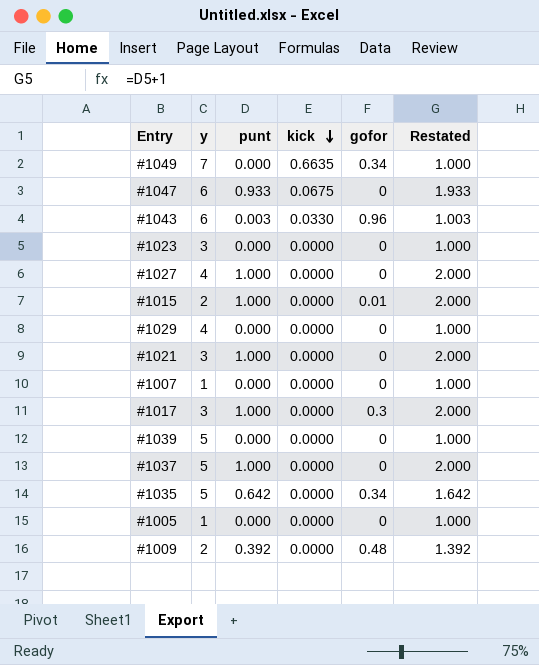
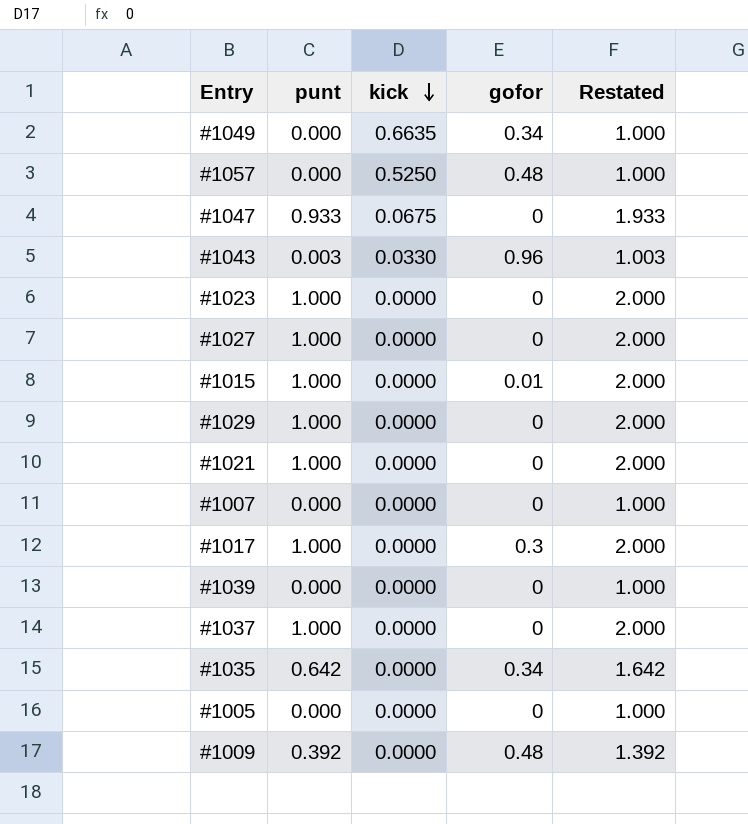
column y | position: 2 -> none
row #1057: none -> 0.000 | 0.5250 | 0.48 | 1.000
#1023 | punt: 0.000 -> 1.000
#1023 | Restated: 1.000 -> 2.000
#1029 | punt: 0.000 -> 1.000
#1029 | Restated: 1.000 -> 2.000

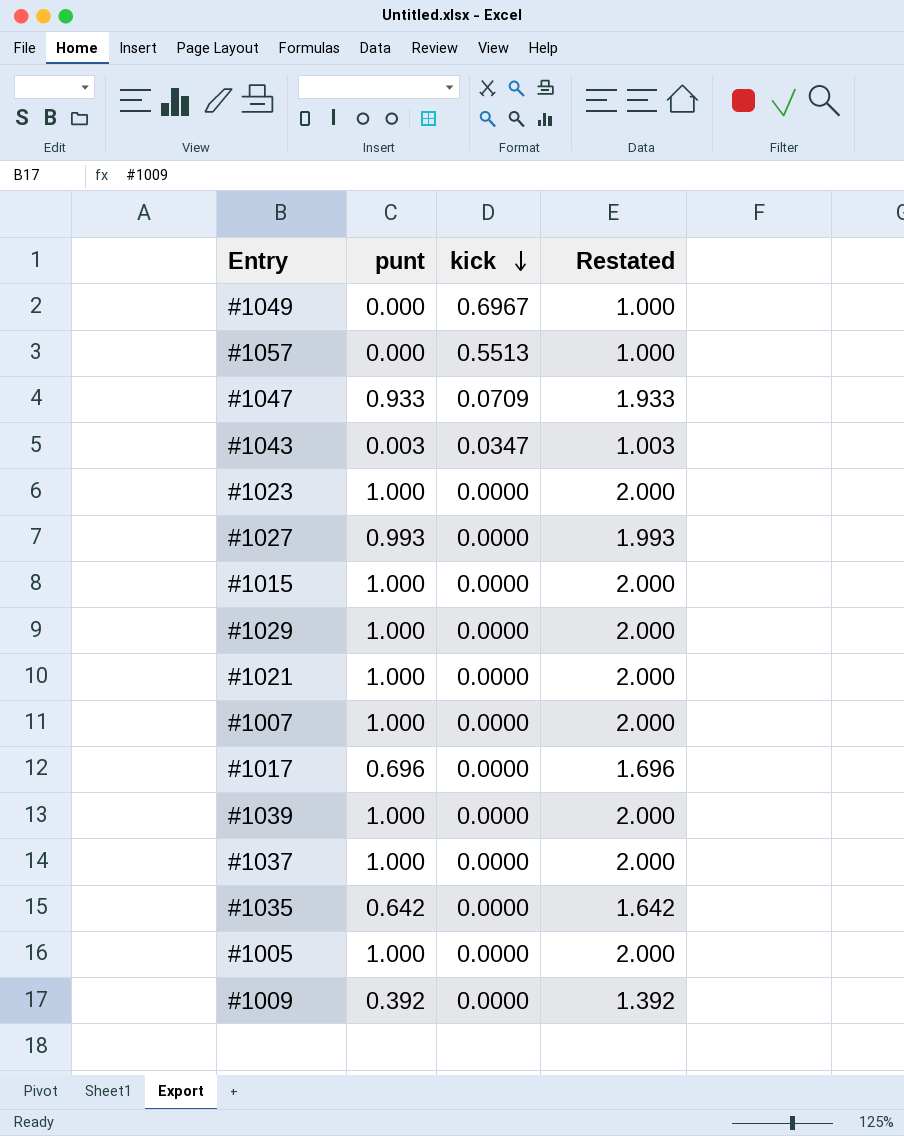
column gofor | position: 4 -> none
#1049 | kick: 0.6635 -> 0.6967
#1057 | kick: 0.5250 -> 0.5513
#1047 | kick: 0.0675 -> 0.0709
#1043 | kick: 0.0330 -> 0.0347
#1027 | punt: 1.000 -> 0.993
#1027 | Restated: 2.000 -> 1.993
#1007 | punt: 0.000 -> 1.000
#1007 | Restated: 1.000 -> 2.000
#1017 | punt: 1.000 -> 0.696
#1017 | Restated: 2.000 -> 1.696
#1039 | punt: 0.000 -> 1.000
#1039 | Restated: 1.000 -> 2.000
#1005 | punt: 0.000 -> 1.000
#1005 | Restated: 1.000 -> 2.000

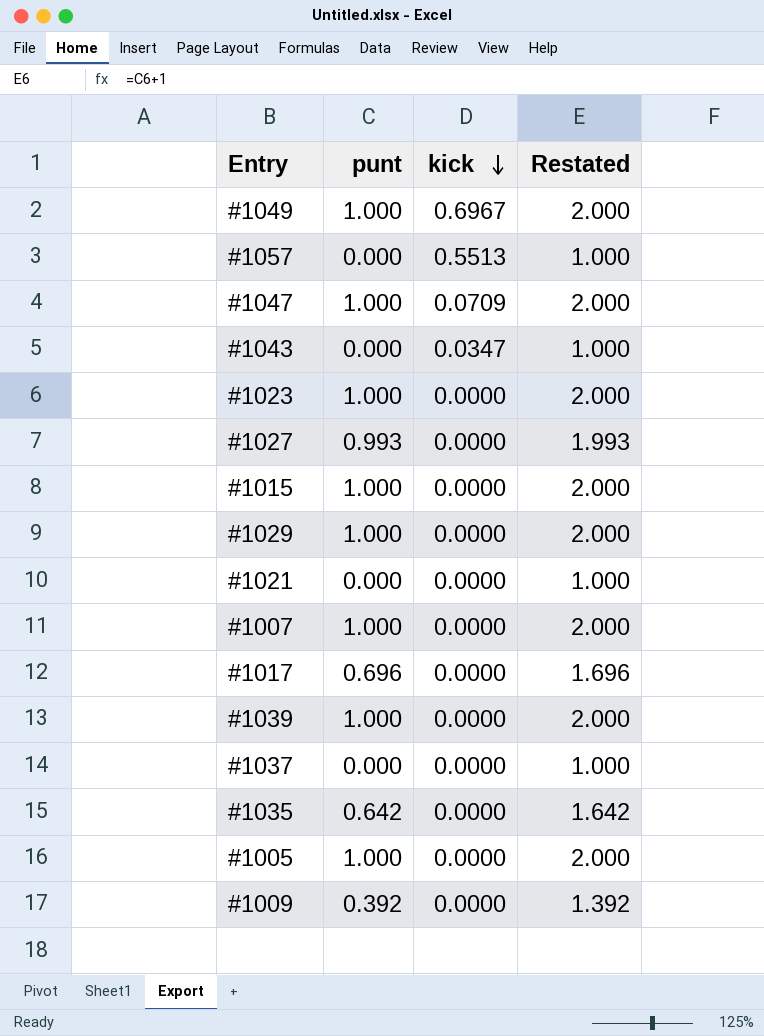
#1049 | punt: 0.000 -> 1.000
#1049 | Restated: 1.000 -> 2.000
#1047 | punt: 0.933 -> 1.000
#1047 | Restated: 1.933 -> 2.000
#1043 | punt: 0.003 -> 0.000
#1043 | Restated: 1.003 -> 1.000
#1021 | punt: 1.000 -> 0.000
#1021 | Restated: 2.000 -> 1.000
#1037 | punt: 1.000 -> 0.000
#1037 | Restated: 2.000 -> 1.000

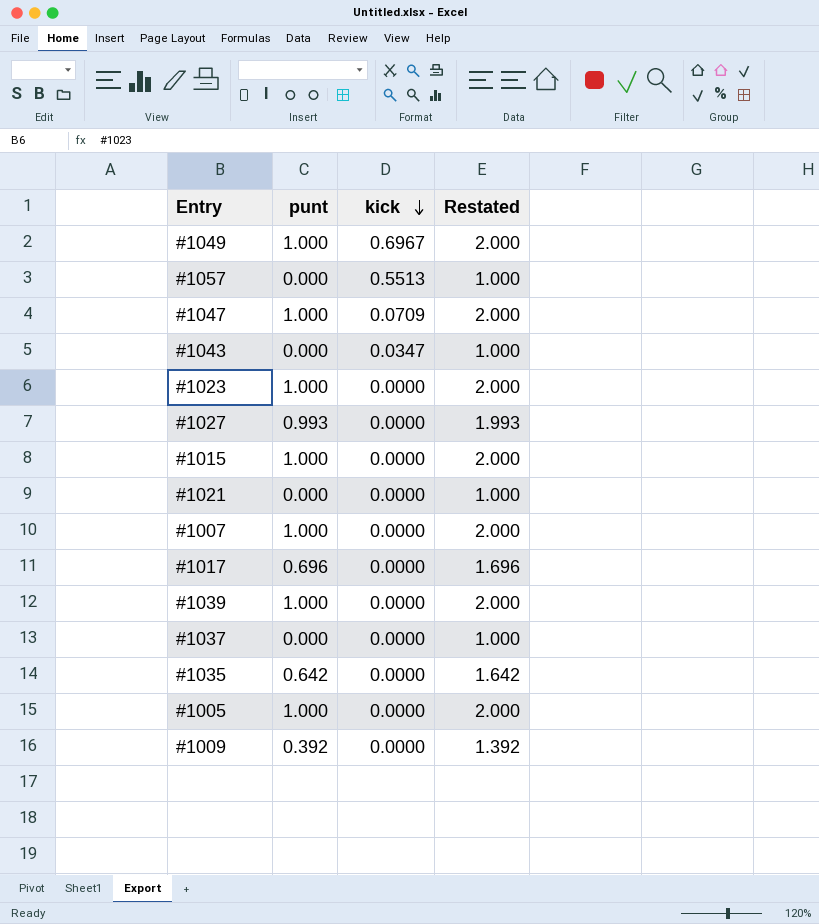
row #1029: 1.000 | 0.0000 | 2.000 -> none

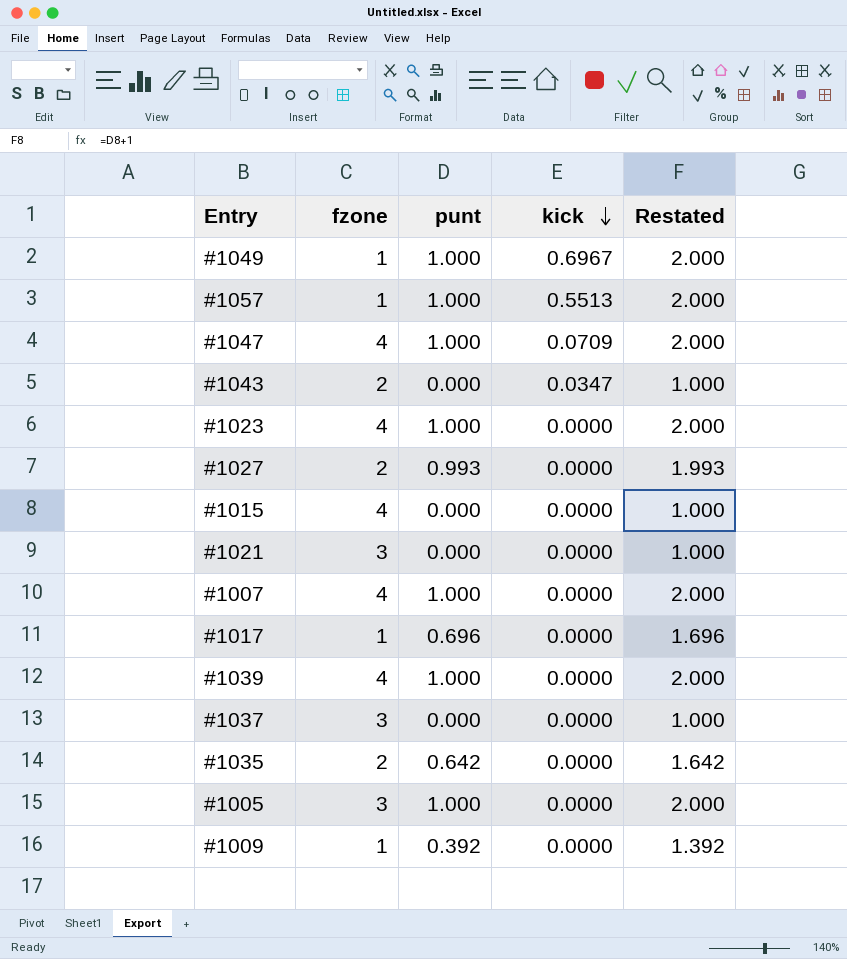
column fzone | position: none -> 2
#1057 | punt: 0.000 -> 1.000
#1057 | Restated: 1.000 -> 2.000
#1015 | punt: 1.000 -> 0.000
#1015 | Restated: 2.000 -> 1.000

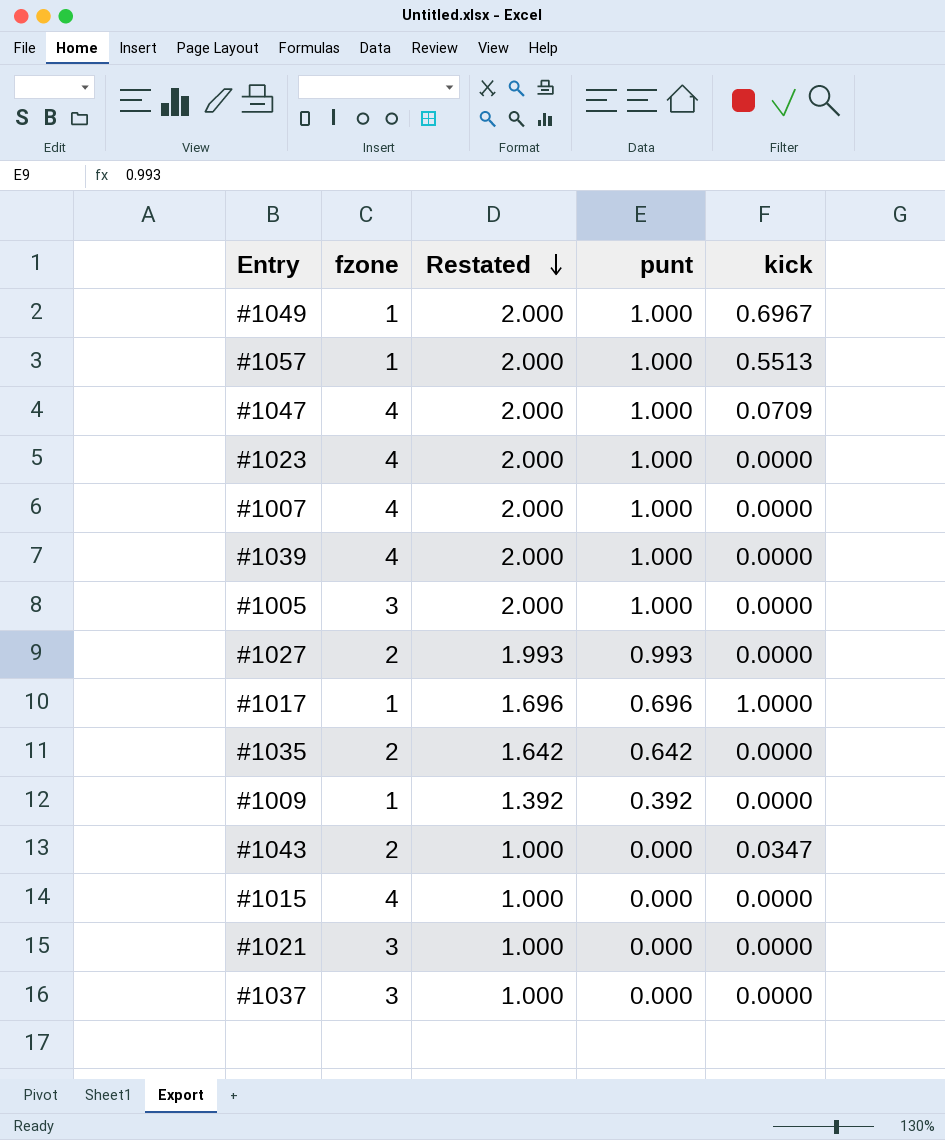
row order: kick descending -> Restated descending
column Restated | position: 5 -> 3
#1017 | kick: 0.0000 -> 1.0000

